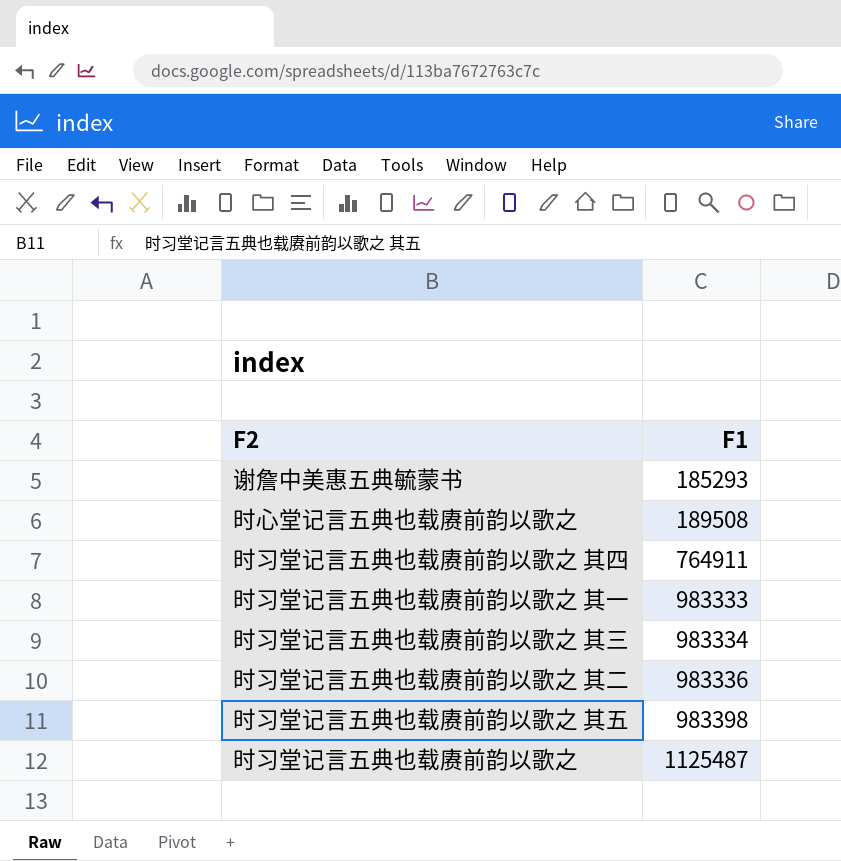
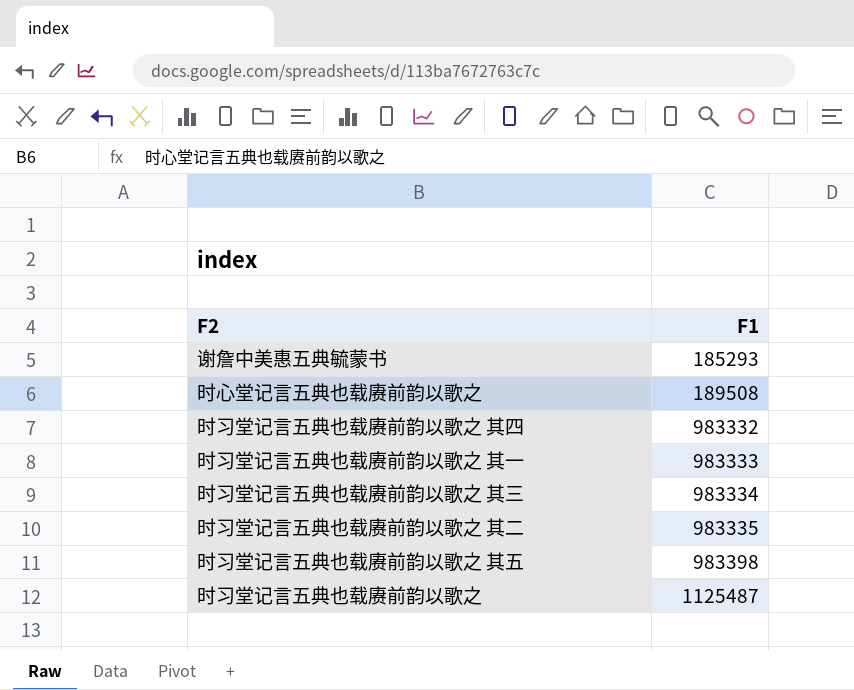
时习堂记言五典也载赓前韵以歌之 其四 | F1: 764911 -> 983332
时习堂记言五典也载赓前韵以歌之 其二 | F1: 983336 -> 983335

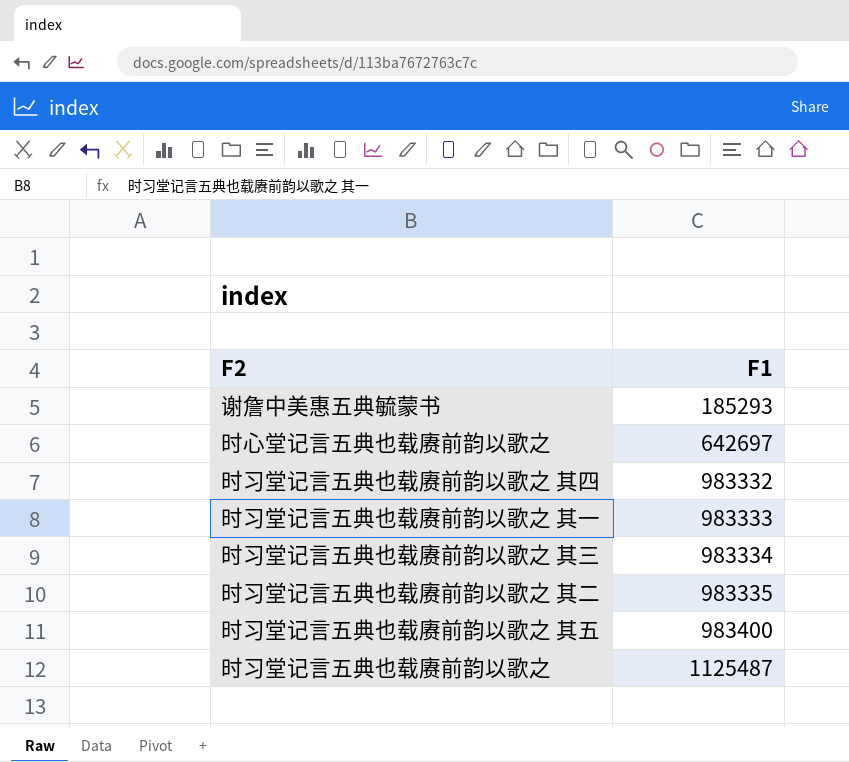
时心堂记言五典也载赓前韵以歌之 | F1: 189508 -> 642697
时习堂记言五典也载赓前韵以歌之 其五 | F1: 983398 -> 983400

